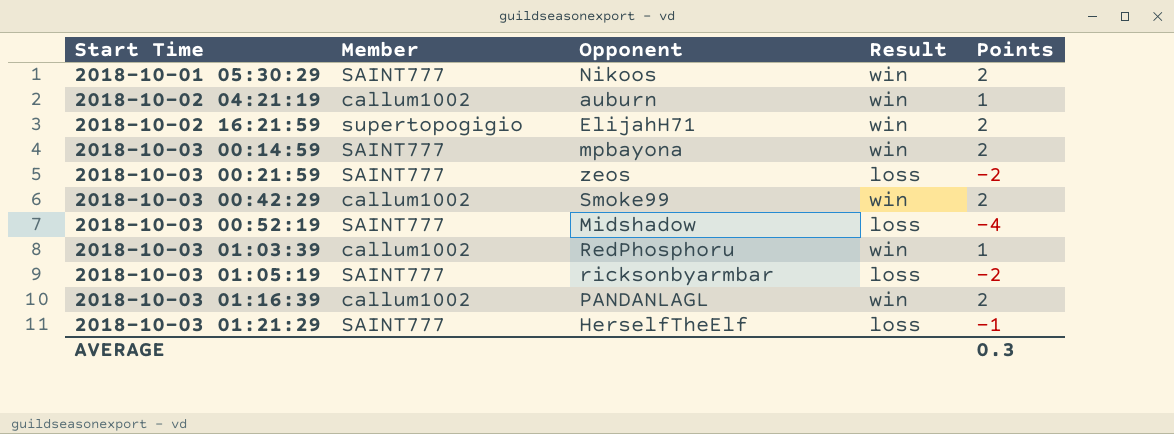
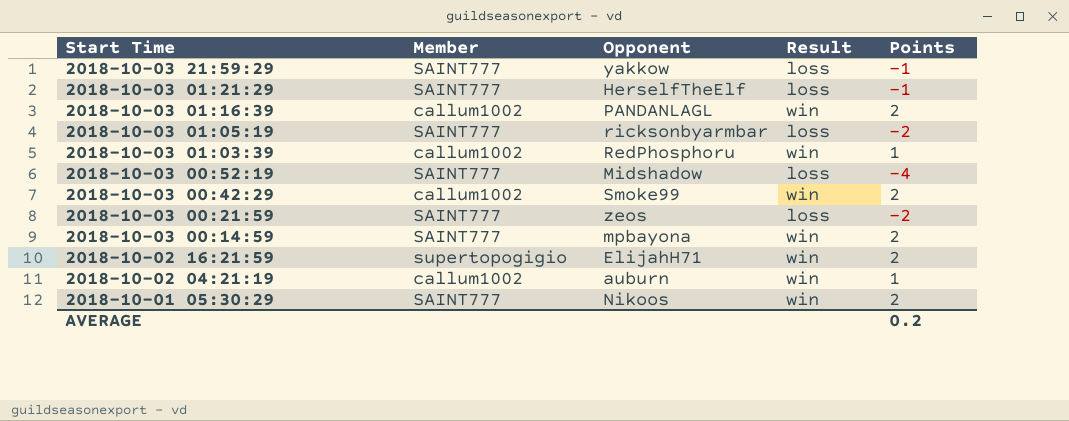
row order: Start Time ascending -> Start Time descending
row 2018-10-03 21:59:29: none -> SAINT777 | yakkow | loss | -1
AVERAGE | Points: 0.3 -> 0.2

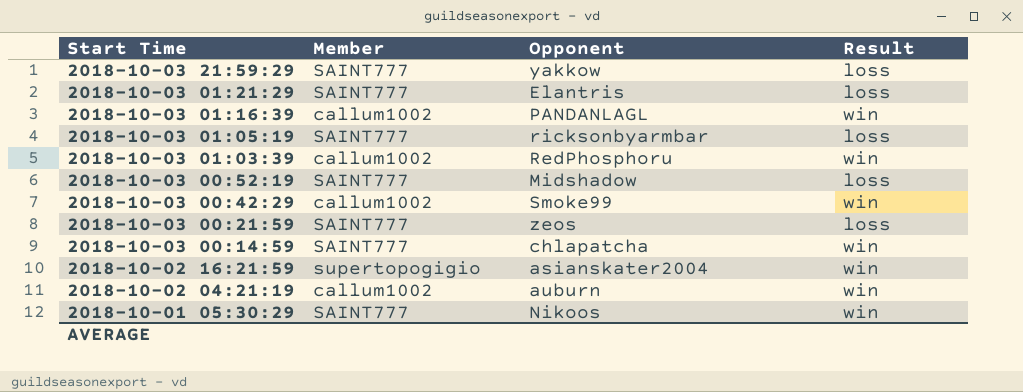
column Points | position: 5 -> none
2018-10-03 01:21:29 | Opponent: HerselfTheElf -> Elantris
2018-10-03 00:14:59 | Opponent: mpbayona -> chlapatcha
2018-10-02 16:21:59 | Opponent: ElijahH71 -> asianskater2004

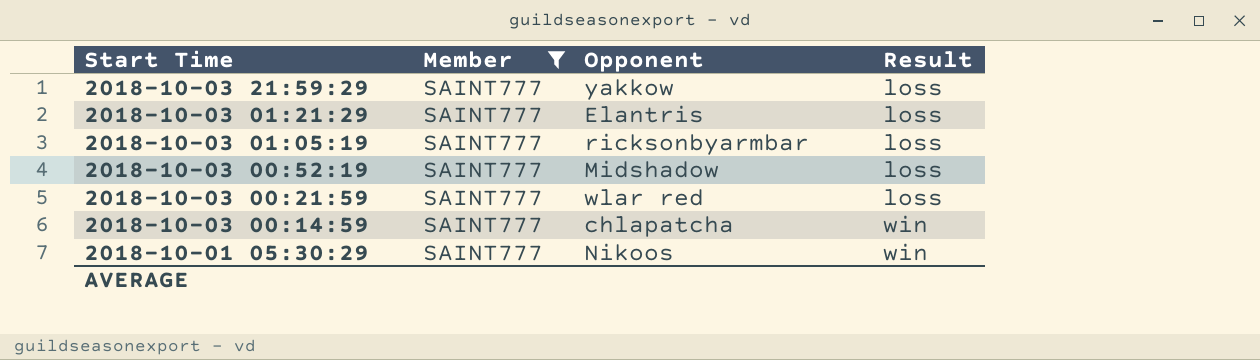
filter: none -> Member = SAINT777
2018-10-03 00:21:59 | Opponent: zeos -> wlar red

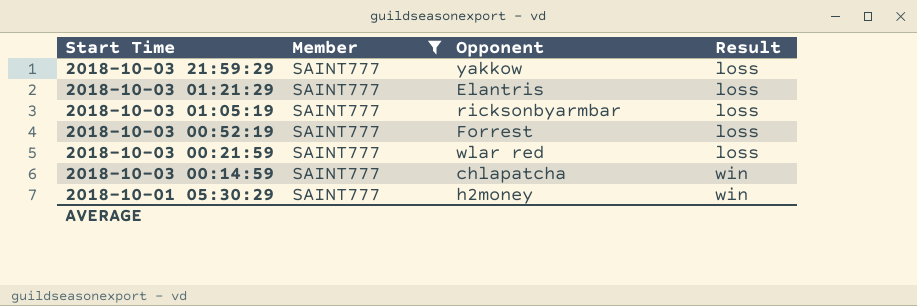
2018-10-03 00:52:19 | Opponent: Midshadow -> Forrest
2018-10-01 05:30:29 | Opponent: Nikoos -> h2money

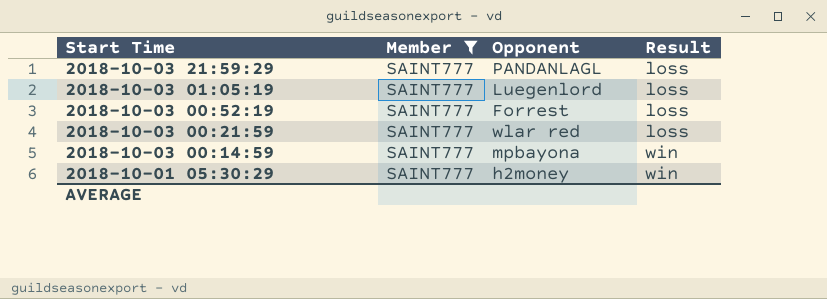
row 2018-10-03 01:21:29: SAINT777 | Elantris | loss -> none
2018-10-03 21:59:29 | Opponent: yakkow -> PANDANLAGL
2018-10-03 01:05:19 | Opponent: ricksonbyarmbar -> Luegenlord
2018-10-03 00:14:59 | Opponent: chlapatcha -> mpbayona

